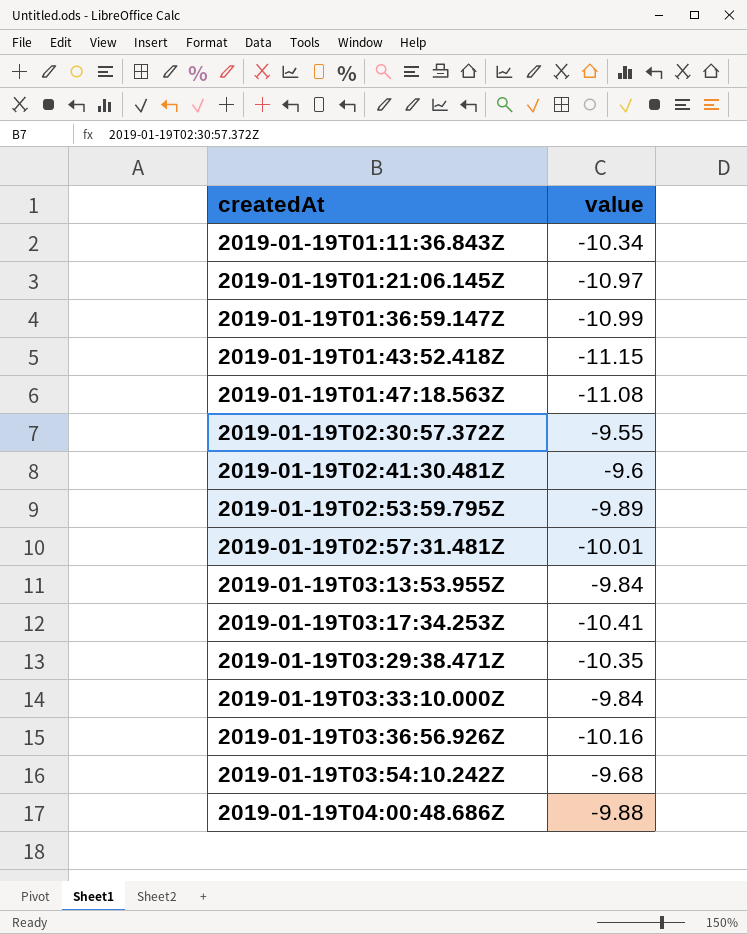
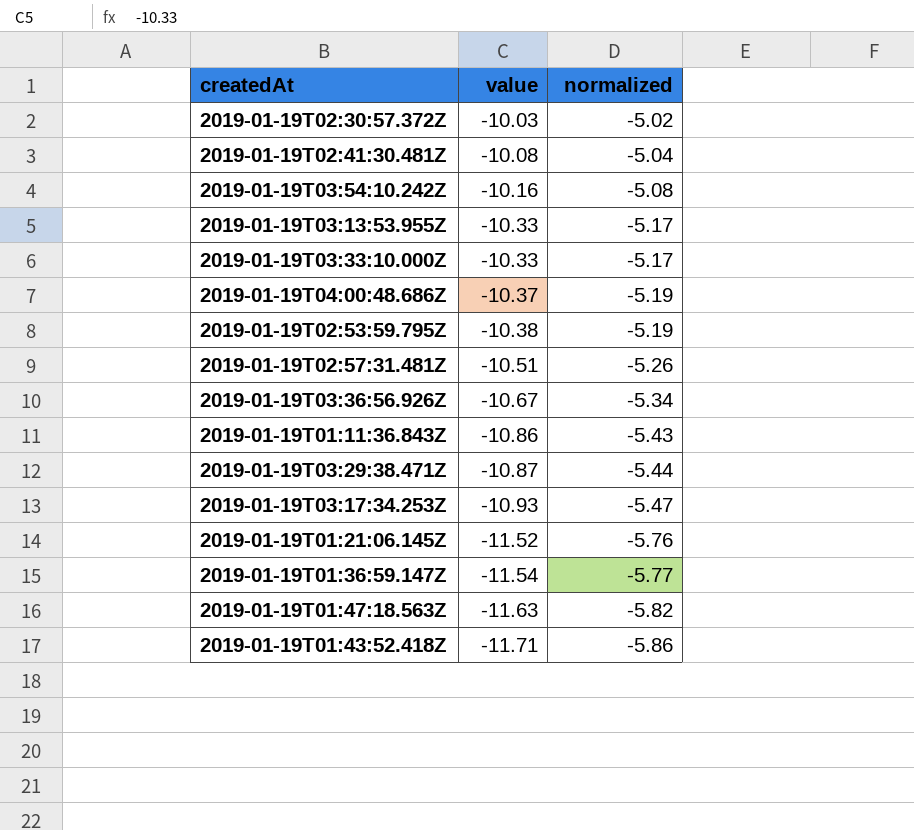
row order: createdAt ascending -> value descending
column normalized | formula: none -> [value] * 0.5
2019-01-19T02:30:57.372Z | value: -9.55 -> -10.03
2019-01-19T02:41:30.481Z | value: -9.6 -> -10.08
2019-01-19T03:54:10.242Z | value: -9.68 -> -10.16
2019-01-19T03:13:53.955Z | value: -9.84 -> -10.33
2019-01-19T03:33:10.000Z | value: -9.84 -> -10.33
2019-01-19T04:00:48.686Z | value: -9.88 -> -10.37
2019-01-19T02:53:59.795Z | value: -9.89 -> -10.38
2019-01-19T02:57:31.481Z | value: -10.01 -> -10.51
2019-01-19T03:36:56.926Z | value: -10.16 -> -10.67
2019-01-19T01:11:36.843Z | value: -10.34 -> -10.86
2019-01-19T03:29:38.471Z | value: -10.35 -> -10.87
2019-01-19T03:17:34.253Z | value: -10.41 -> -10.93
2019-01-19T01:21:06.145Z | value: -10.97 -> -11.52
2019-01-19T01:36:59.147Z | value: -10.99 -> -11.54
2019-01-19T01:47:18.563Z | value: -11.08 -> -11.63
2019-01-19T01:43:52.418Z | value: -11.15 -> -11.71

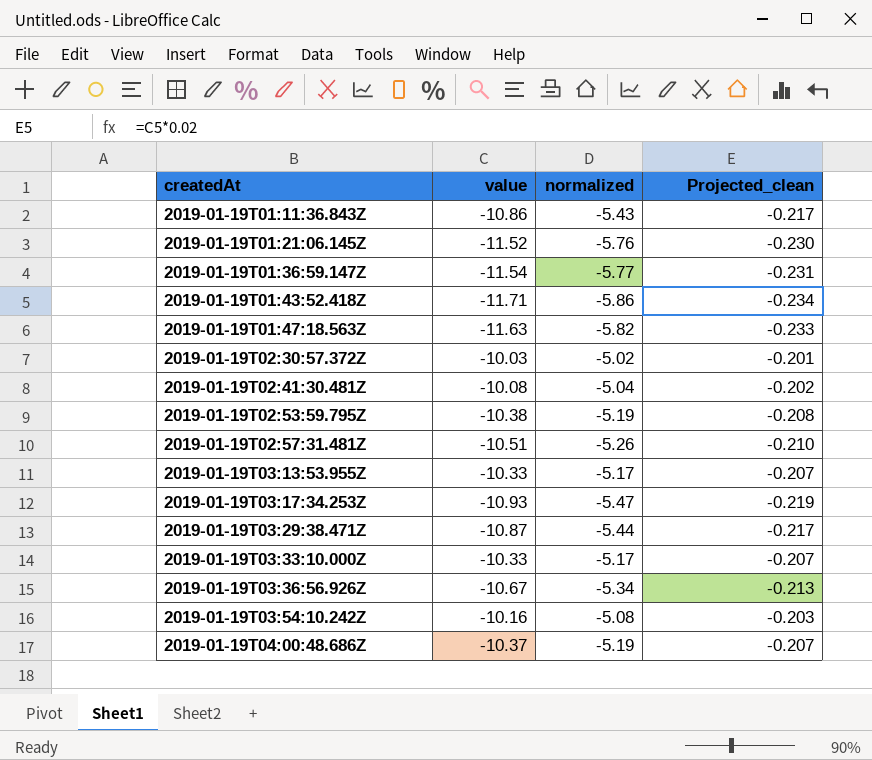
row order: value descending -> createdAt ascending
column Projected_clean | formula: none -> [value] * 0.02

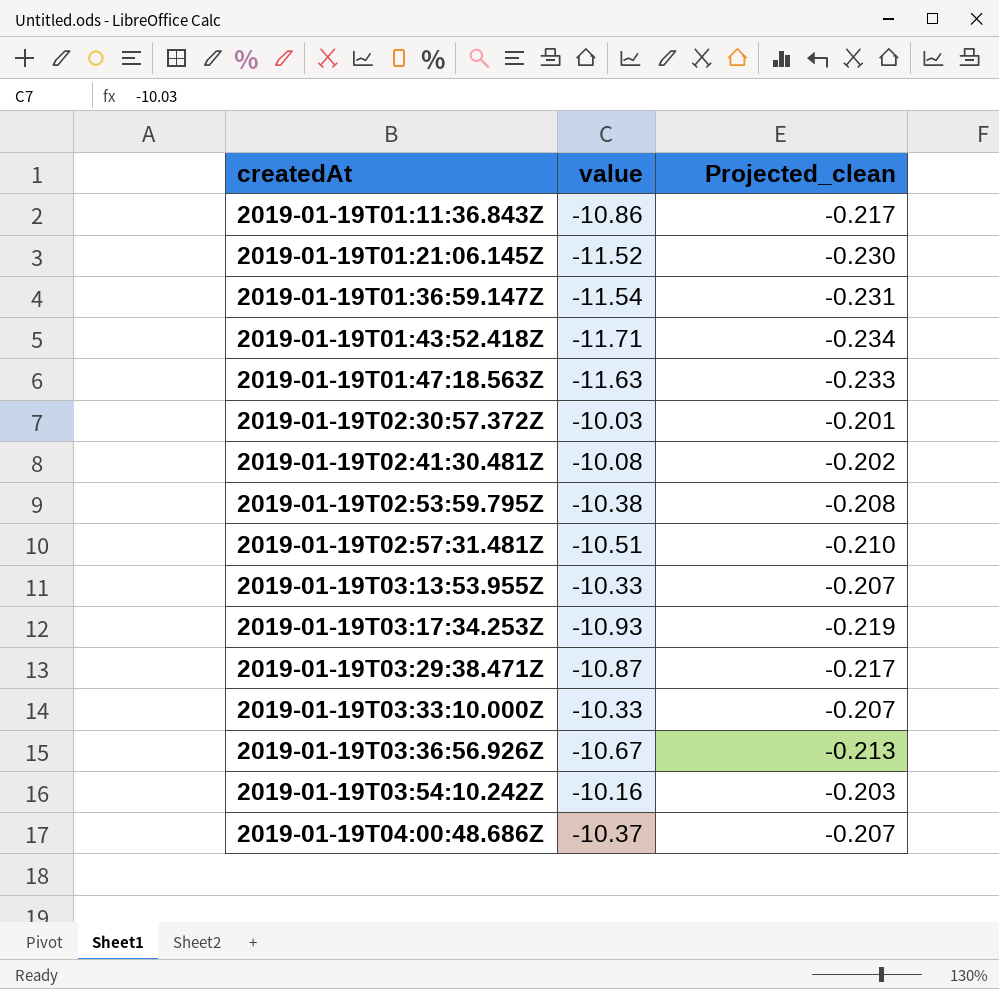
column normalized | formula: [value] * 0.5 -> none

